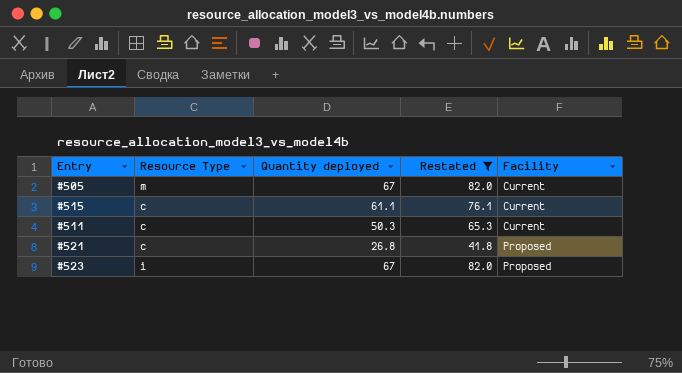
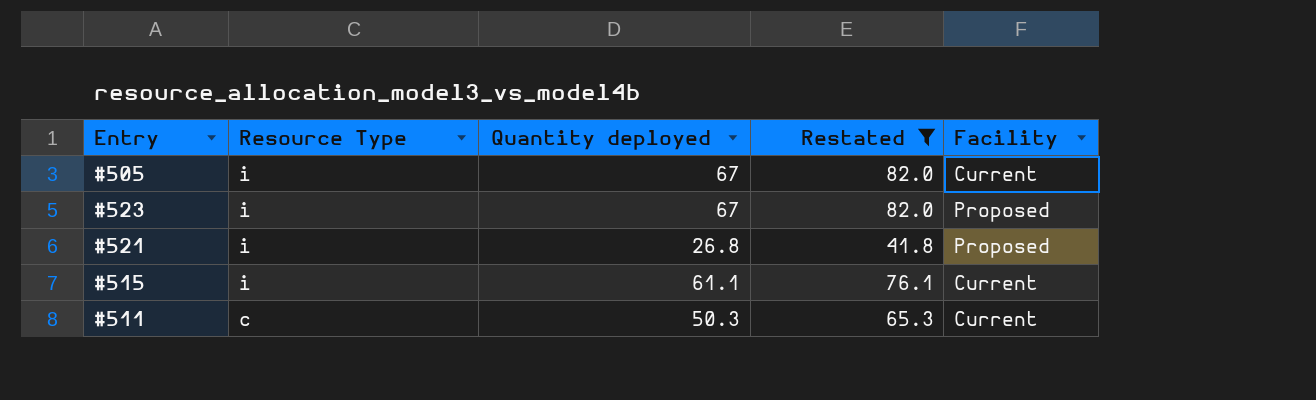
row order: Facility ascending -> Resource Type descending
#505 | Resource Type: m -> i
#521 | Resource Type: c -> i
#515 | Resource Type: c -> i

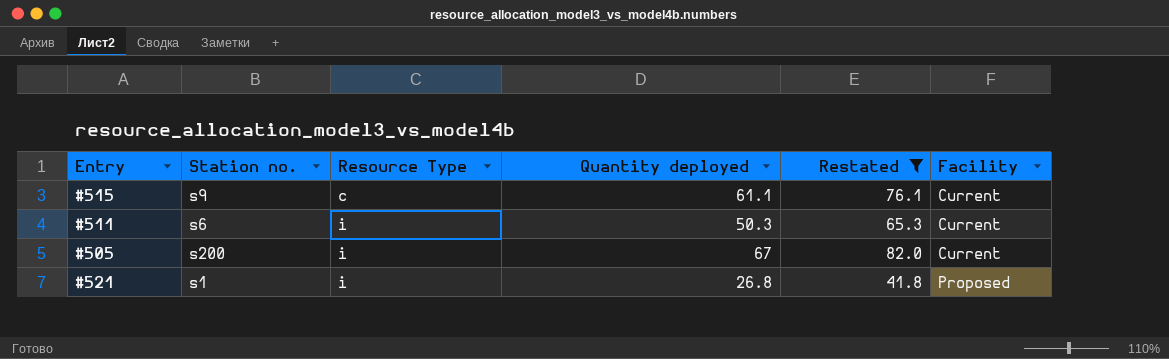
row order: Resource Type descending -> Resource Type ascending
column Station no. | position: none -> 2
row #523: i | 67 | 82.0 | Proposed -> none
#515 | Resource Type: i -> c
#511 | Resource Type: c -> i

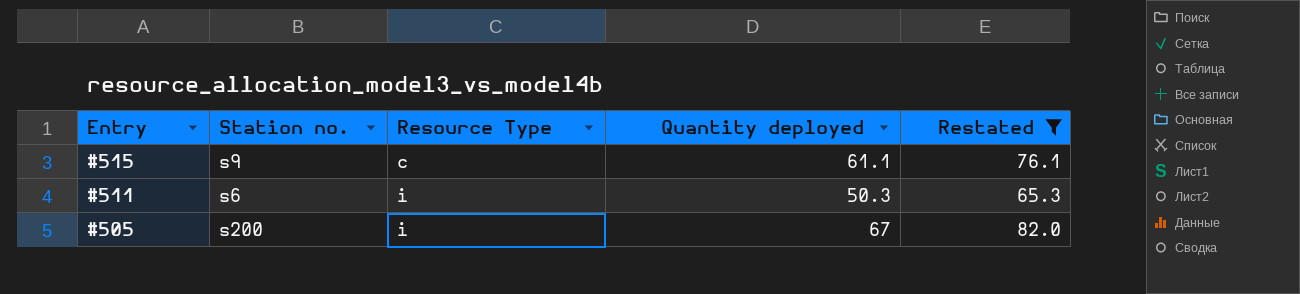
column Facility | position: 6 -> none
row #521: s1 | i | 26.8 | 41.8 | Proposed -> none

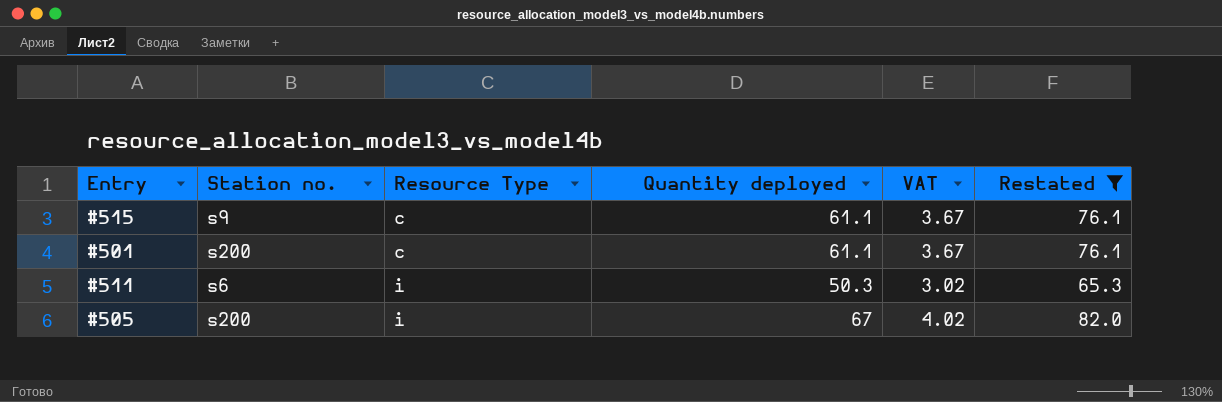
column VAT | formula: none -> [Quantity deployed] * 0.06
row #501: none -> s200 | c | 61.1 | 3.67 | 76.1

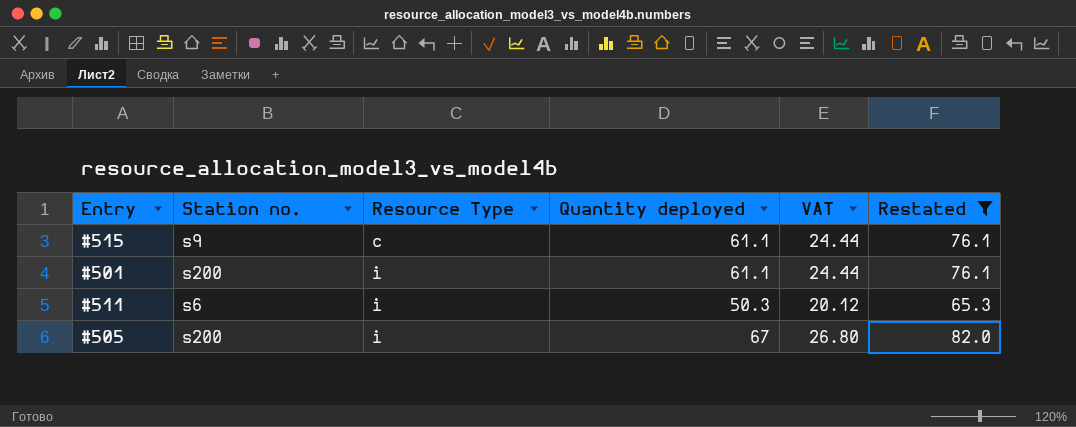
column VAT | formula: [Quantity deployed] * 0.06 -> [Quantity deployed] * 0.4
#501 | Resource Type: c -> i

